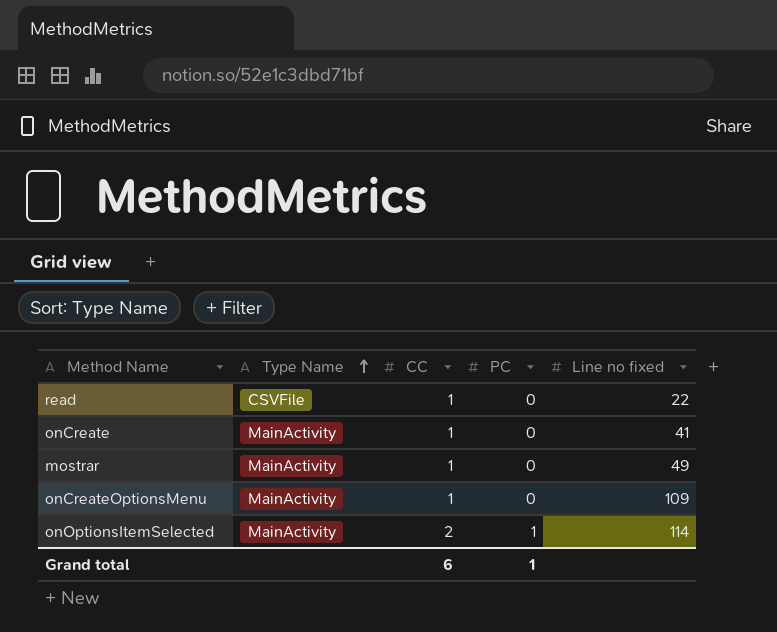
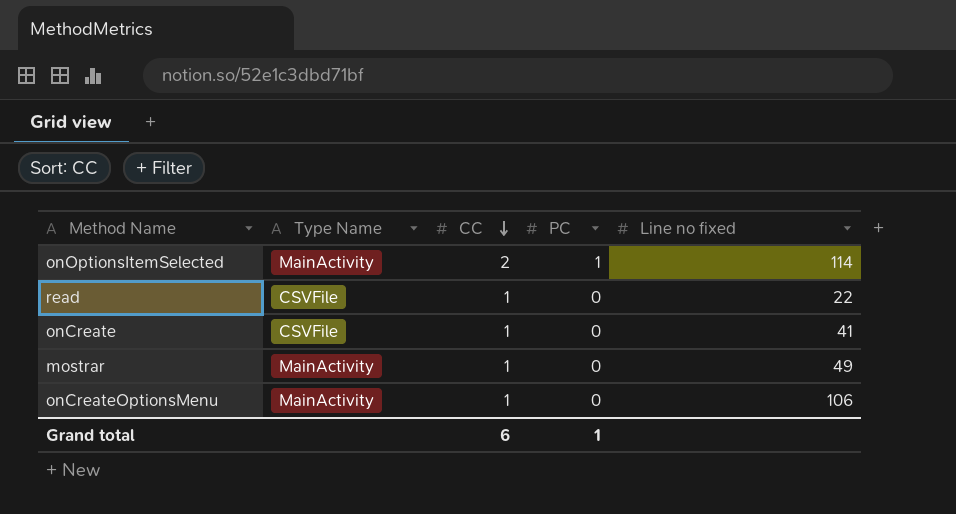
row order: Type Name ascending -> CC descending
onCreate | Type Name: MainActivity -> CSVFile
onCreateOptionsMenu | Line no fixed: 109 -> 106

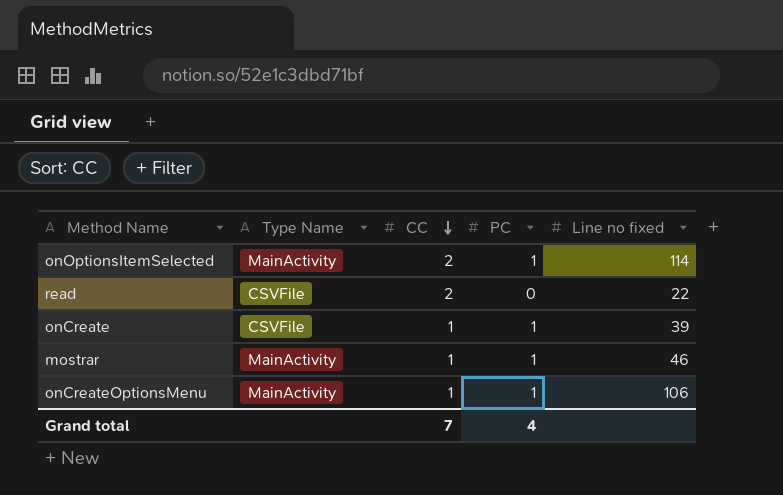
read | CC: 1 -> 2
onCreate | PC: 0 -> 1
onCreate | Line no fixed: 41 -> 39
mostrar | PC: 0 -> 1
mostrar | Line no fixed: 49 -> 46
onCreateOptionsMenu | PC: 0 -> 1
Grand total | CC: 6 -> 7
Grand total | PC: 1 -> 4

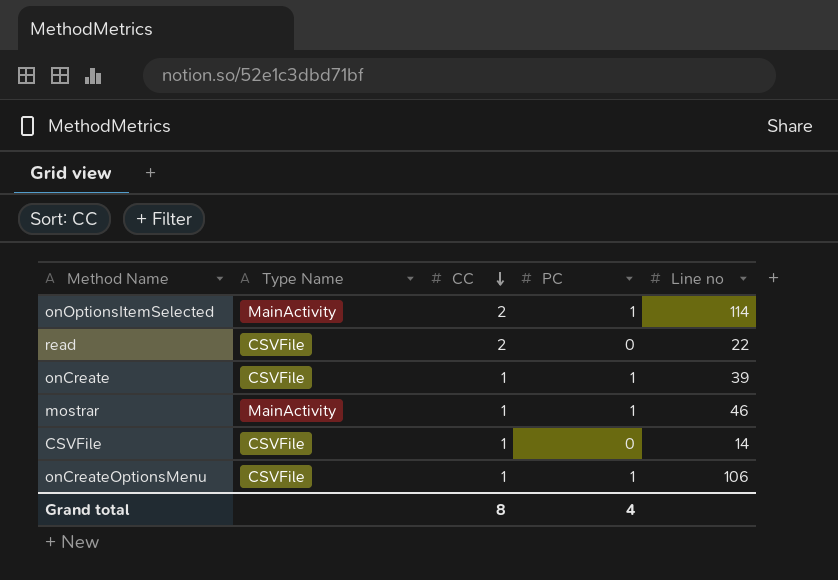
column name: Line no fixed -> Line no
row CSVFile: none -> CSVFile | 1 | 0 | 14
onCreateOptionsMenu | Type Name: MainActivity -> CSVFile
Grand total | CC: 7 -> 8

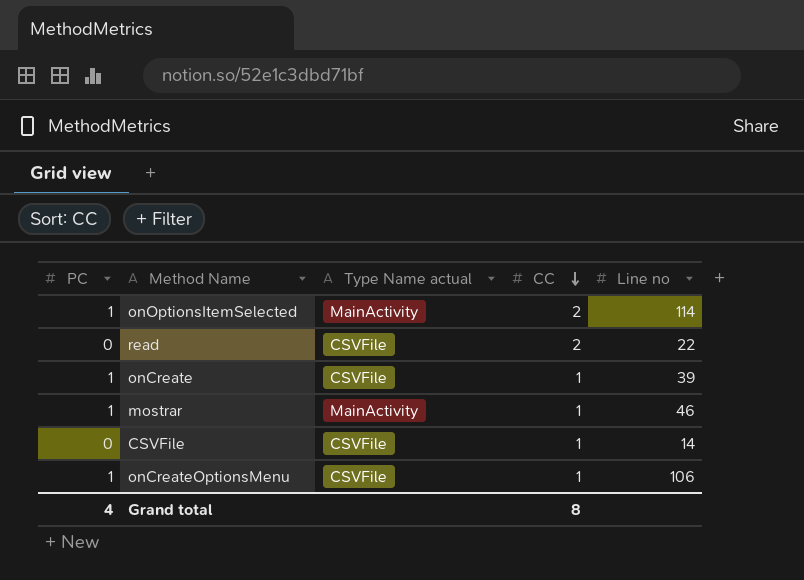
column PC | position: 4 -> 1
column name: Type Name -> Type Name actual

